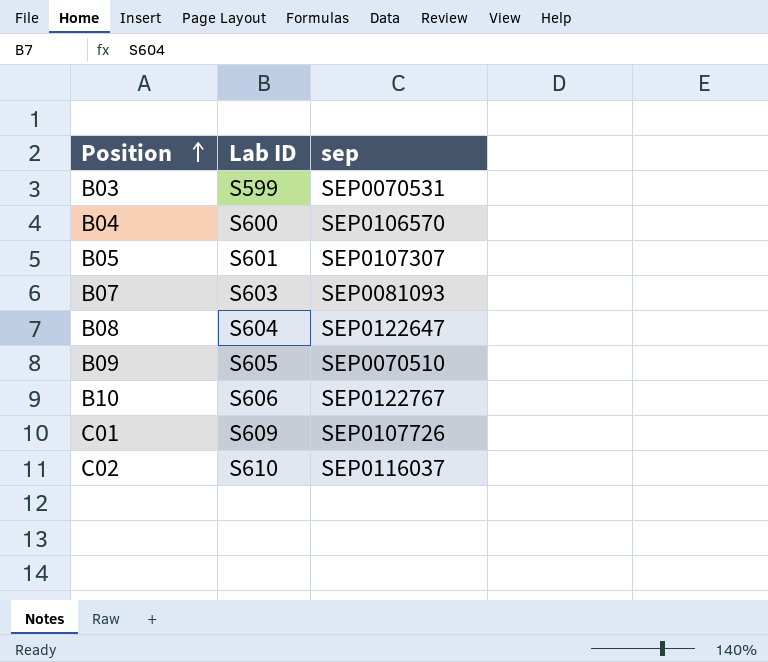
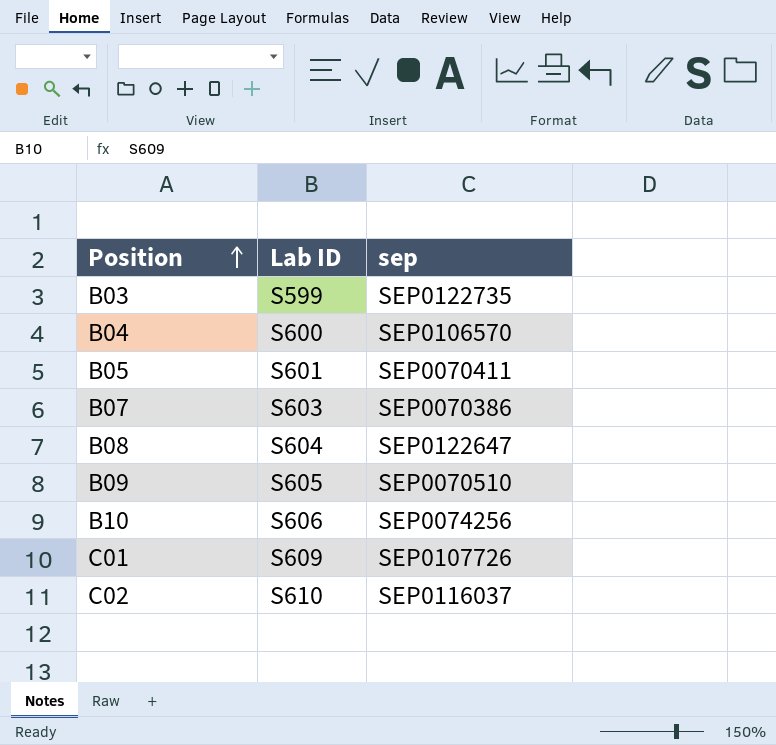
B03 | sep: SEP0070531 -> SEP0122735
B05 | sep: SEP0107307 -> SEP0070411
B07 | sep: SEP0081093 -> SEP0070386
B10 | sep: SEP0122767 -> SEP0074256

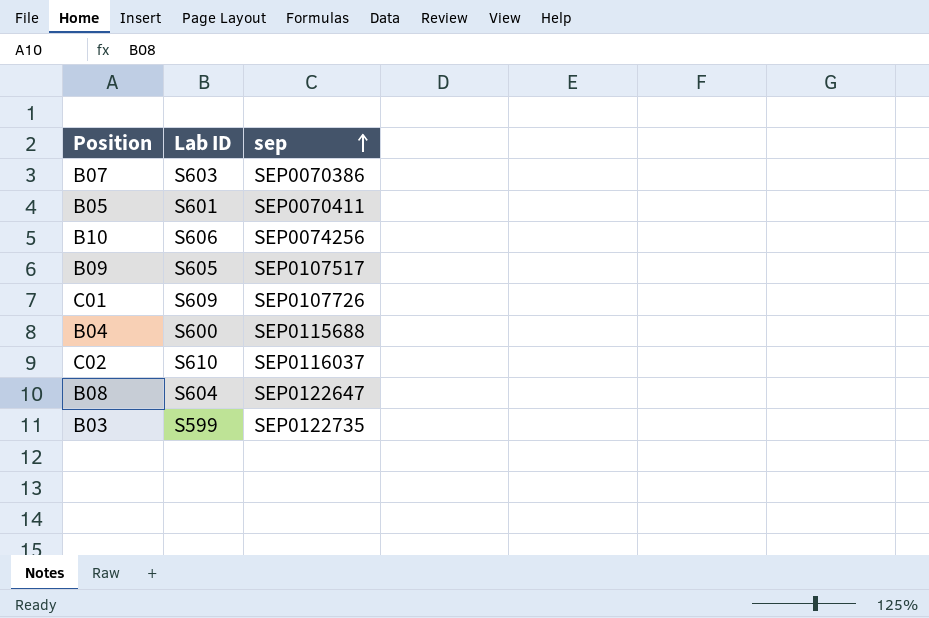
row order: Position ascending -> sep ascending
B09 | sep: SEP0070510 -> SEP0107517
B04 | sep: SEP0106570 -> SEP0115688

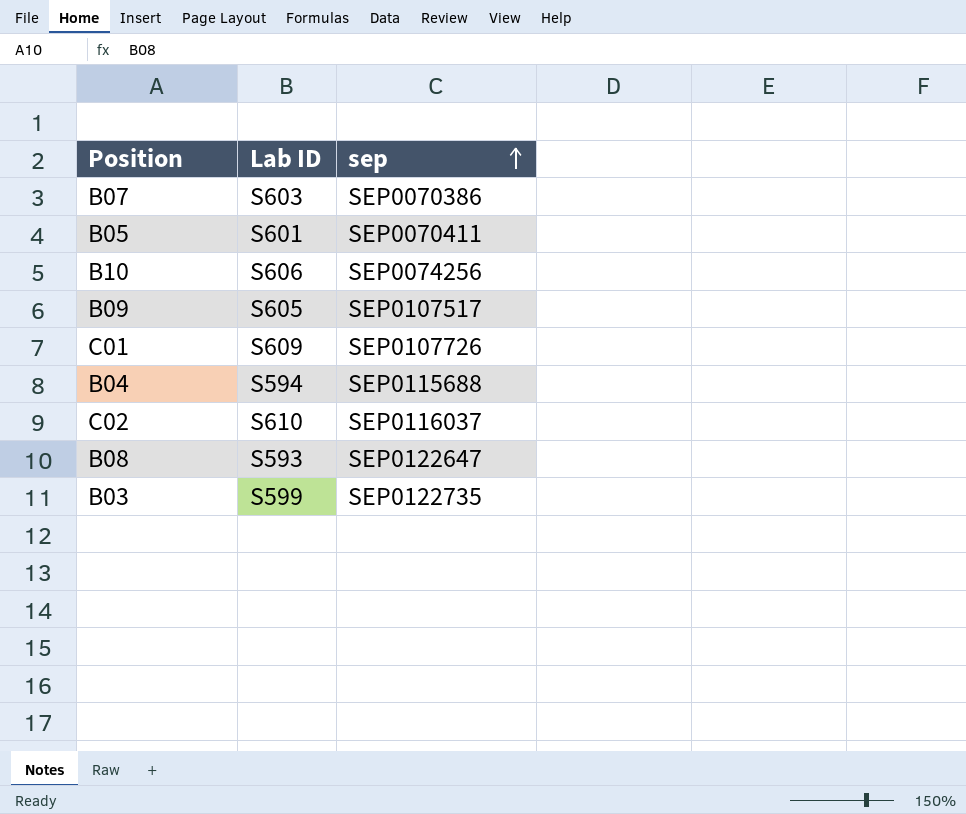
B04 | Lab ID: S600 -> S594
B08 | Lab ID: S604 -> S593

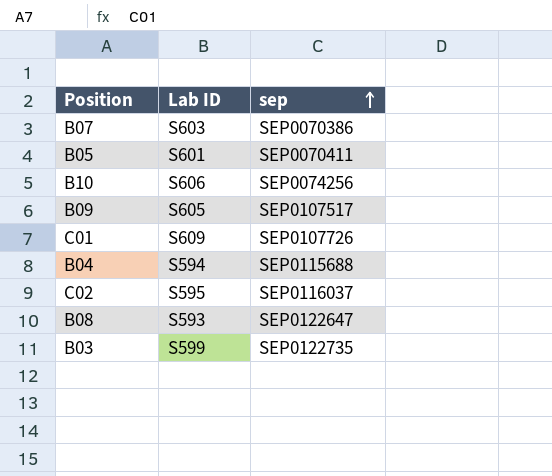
C02 | Lab ID: S610 -> S595

